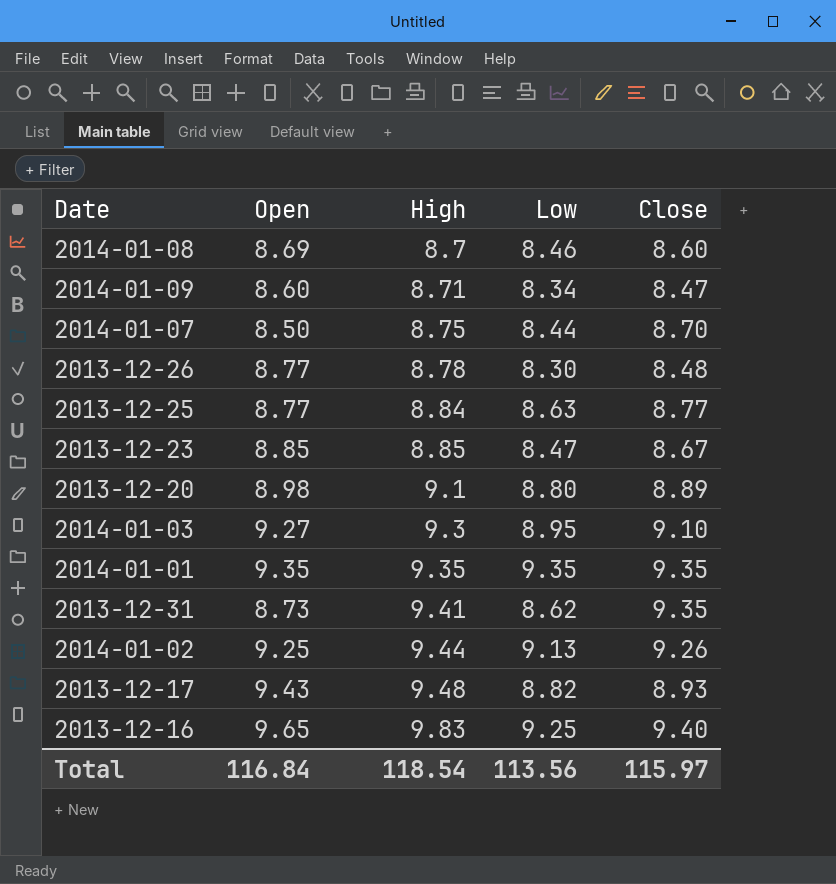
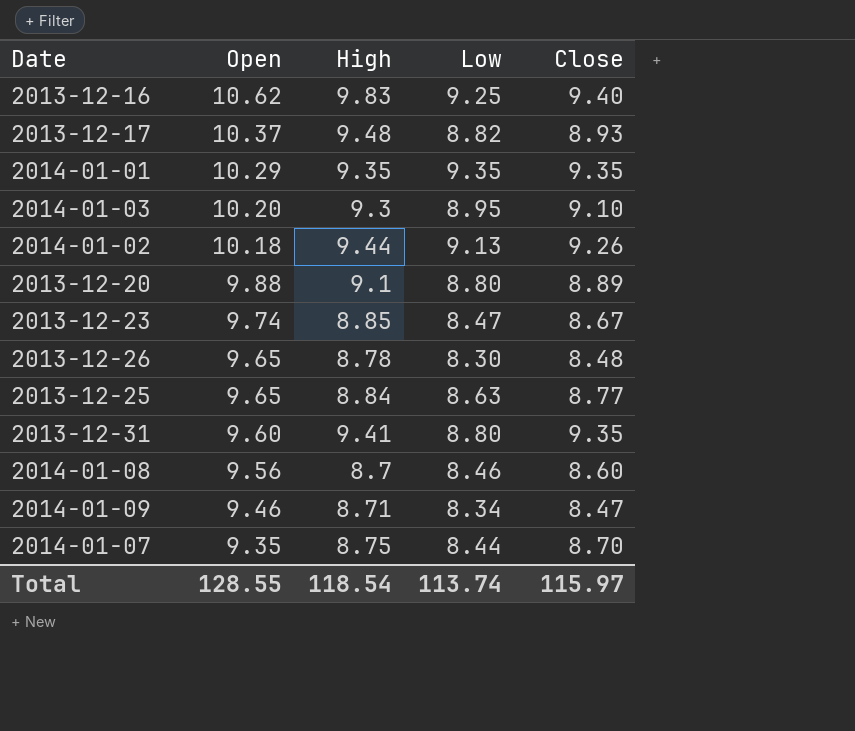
row order: High ascending -> Open descending
2013-12-16 | Open: 9.65 -> 10.62
2013-12-17 | Open: 9.43 -> 10.37
2014-01-01 | Open: 9.35 -> 10.29
2014-01-03 | Open: 9.27 -> 10.20
2014-01-02 | Open: 9.25 -> 10.18
2013-12-20 | Open: 8.98 -> 9.88
2013-12-23 | Open: 8.85 -> 9.74
2013-12-26 | Open: 8.77 -> 9.65
2013-12-25 | Open: 8.77 -> 9.65
2013-12-31 | Open: 8.73 -> 9.60
2013-12-31 | Low: 8.62 -> 8.80
2014-01-08 | Open: 8.69 -> 9.56
2014-01-09 | Open: 8.60 -> 9.46
2014-01-07 | Open: 8.50 -> 9.35
Total | Open: 116.84 -> 128.55
Total | Low: 113.56 -> 113.74

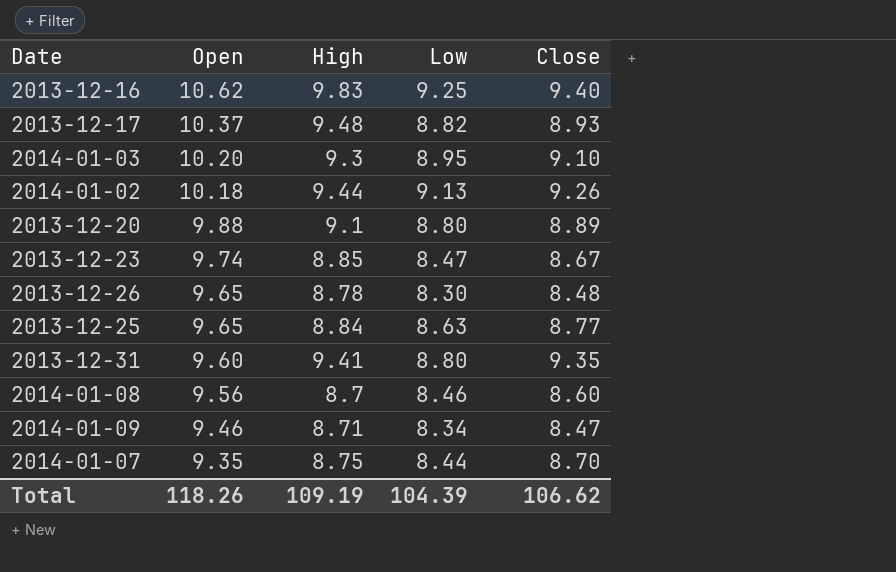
row 2014-01-01: 10.29 | 9.35 | 9.35 | 9.35 -> none
Total | Open: 128.55 -> 118.26
Total | High: 118.54 -> 109.19
Total | Low: 113.74 -> 104.39
Total | Close: 115.97 -> 106.62

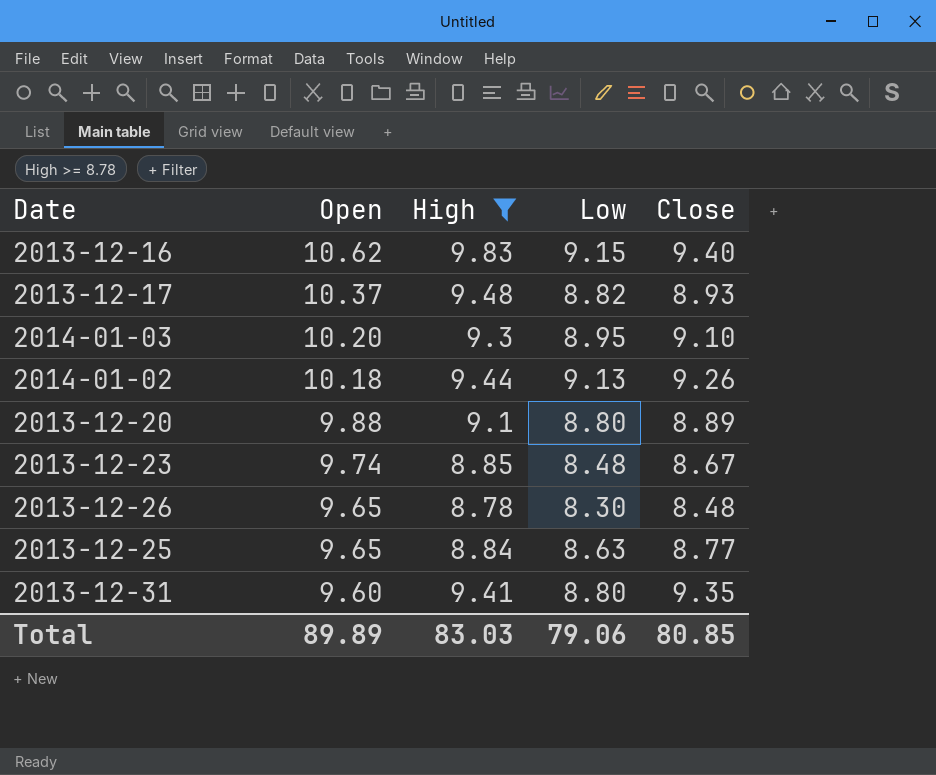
filter: none -> High >= 8.78
2013-12-16 | Low: 9.25 -> 9.15
2013-12-23 | Low: 8.47 -> 8.48
Total | Open: 118.26 -> 89.89
Total | High: 109.19 -> 83.03
Total | Low: 104.39 -> 79.06
Total | Close: 106.62 -> 80.85

